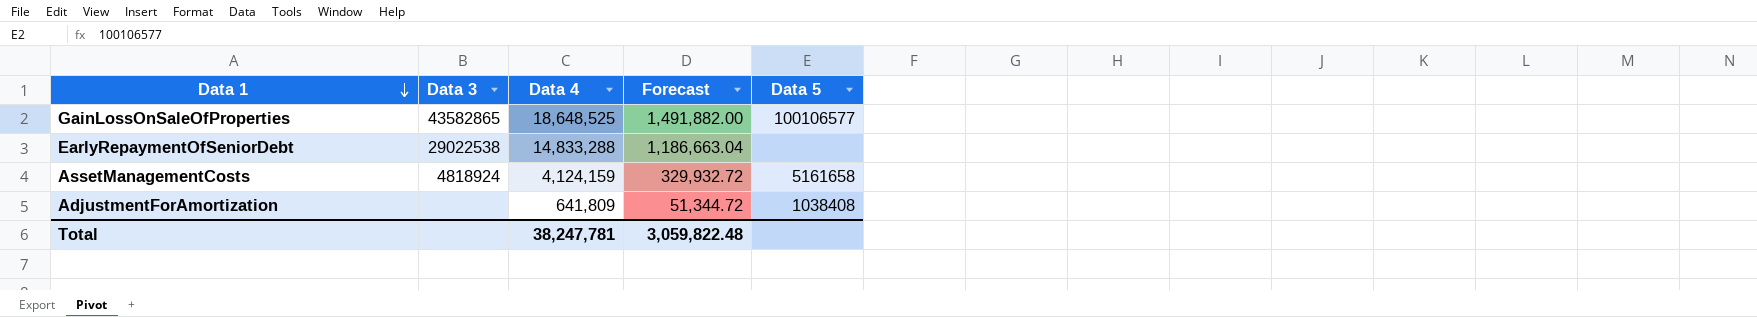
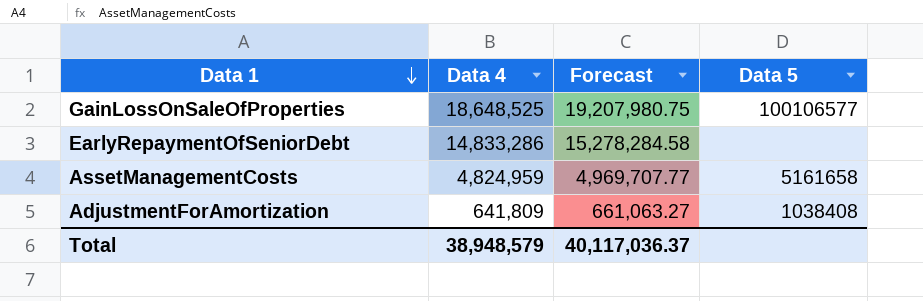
column Data 3 | position: 2 -> none
column Forecast | formula: [Data 4] * 0.08 -> [Data 4] * 1.03
EarlyRepaymentOfSeniorDebt | Data 4: 14,833,288 -> 14,833,286
AssetManagementCosts | Data 4: 4,124,159 -> 4,824,959
Total | Data 4: 38,247,781 -> 38,948,579
Total | Forecast: 3,059,822.48 -> 40,117,036.37

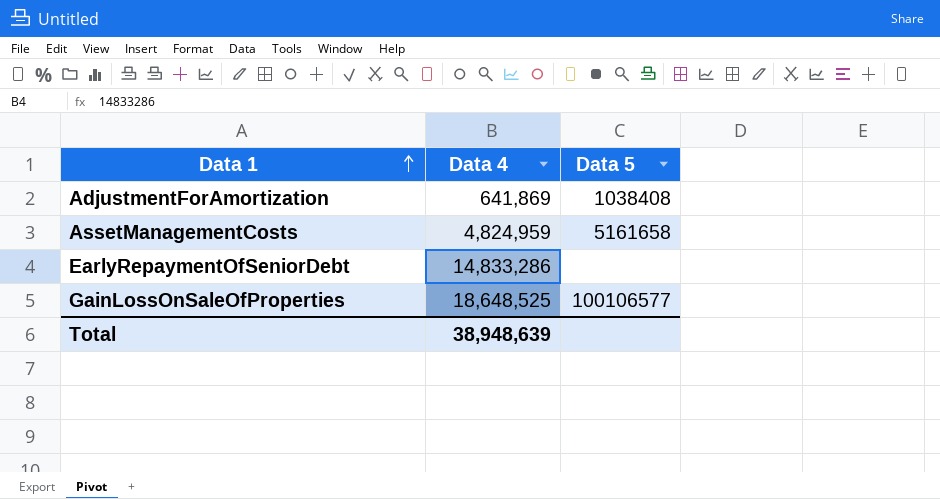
row order: Data 1 descending -> Data 1 ascending
column Forecast | formula: [Data 4] * 1.03 -> none
AdjustmentForAmortization | Data 4: 641,809 -> 641,869
Total | Data 4: 38,948,579 -> 38,948,639

